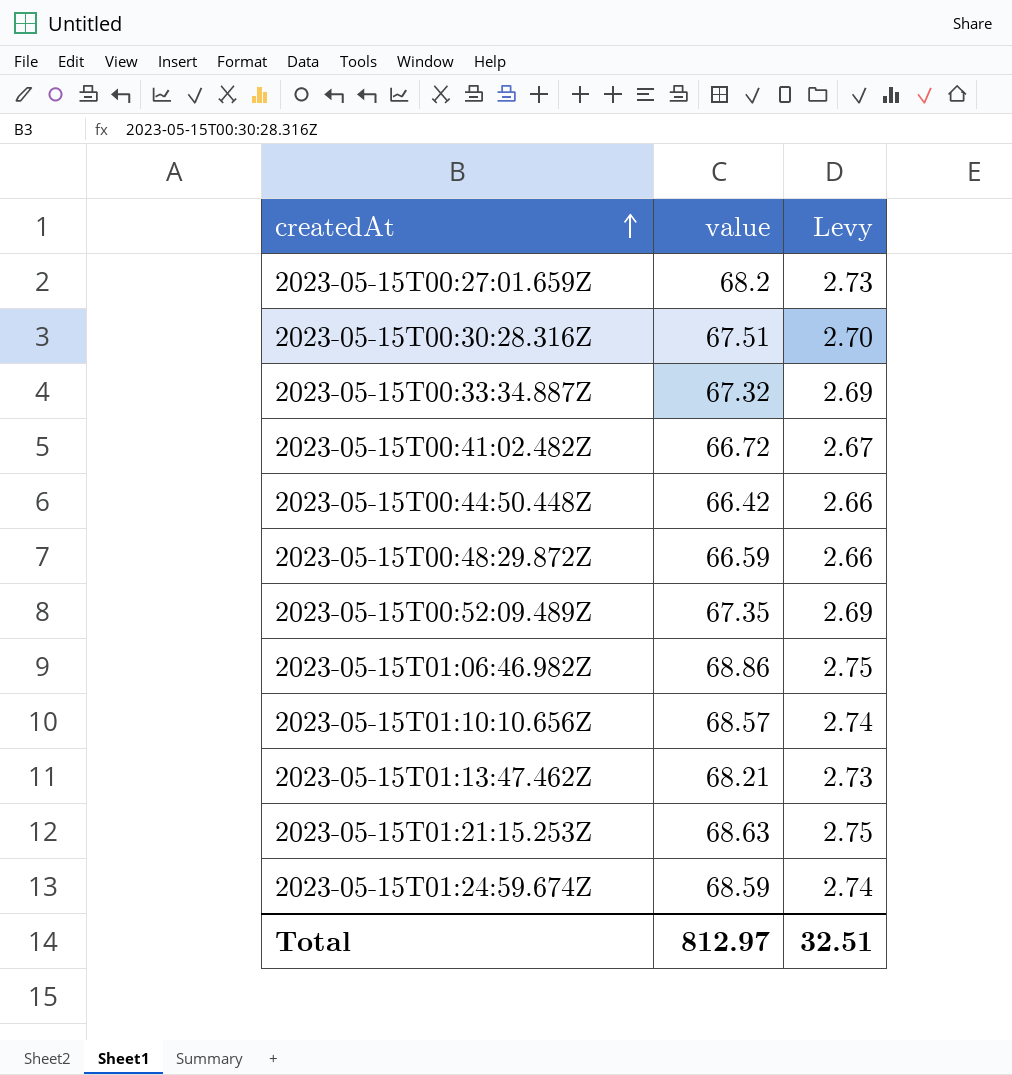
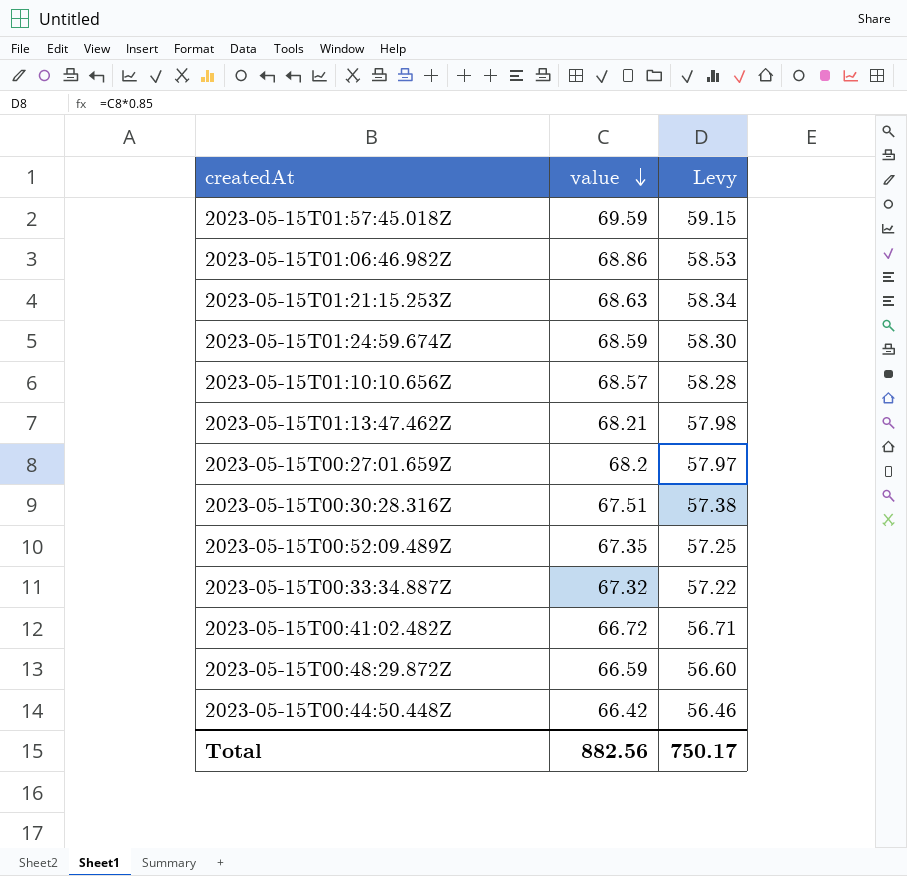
row order: createdAt ascending -> value descending
column Levy | formula: [value] * 0.04 -> [value] * 0.85
row 2023-05-15T01:57:45.018Z: none -> 69.59 | 59.15
Total | value: 812.97 -> 882.56
Total | Levy: 32.51 -> 750.17

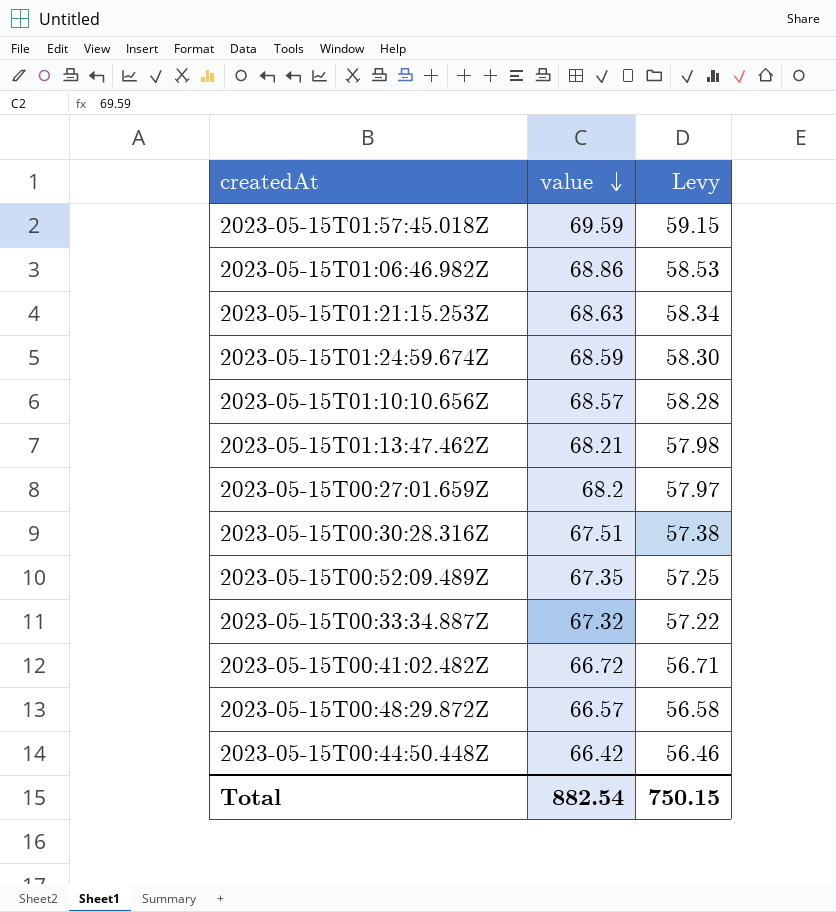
2023-05-15T00:48:29.872Z | value: 66.59 -> 66.57
2023-05-15T00:48:29.872Z | Levy: 56.60 -> 56.58
Total | value: 882.56 -> 882.54
Total | Levy: 750.17 -> 750.15

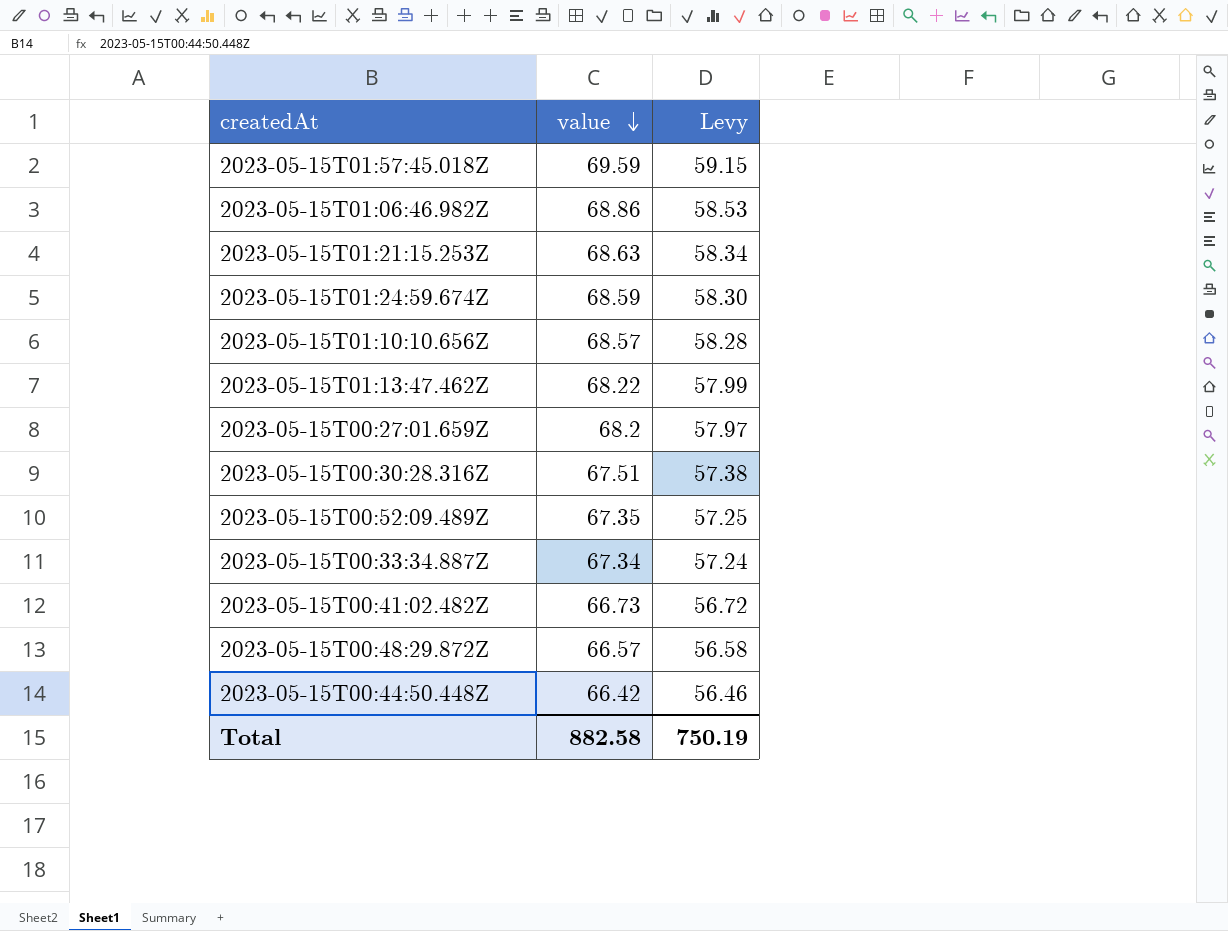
2023-05-15T01:13:47.462Z | value: 68.21 -> 68.22
2023-05-15T01:13:47.462Z | Levy: 57.98 -> 57.99
2023-05-15T00:33:34.887Z | value: 67.32 -> 67.34
2023-05-15T00:33:34.887Z | Levy: 57.22 -> 57.24
2023-05-15T00:41:02.482Z | value: 66.72 -> 66.73
2023-05-15T00:41:02.482Z | Levy: 56.71 -> 56.72
Total | value: 882.54 -> 882.58
Total | Levy: 750.15 -> 750.19

